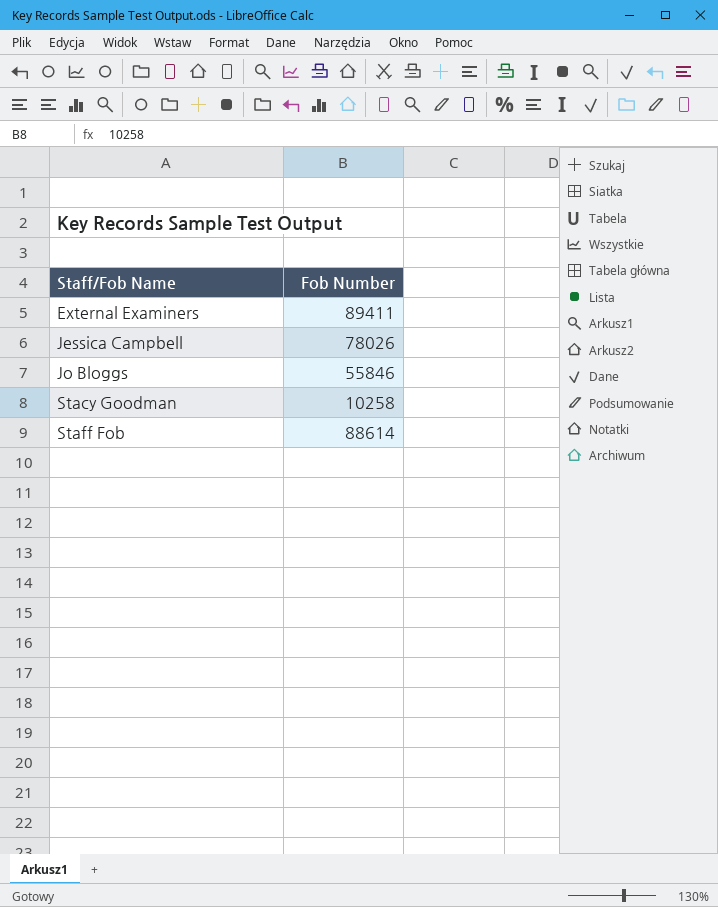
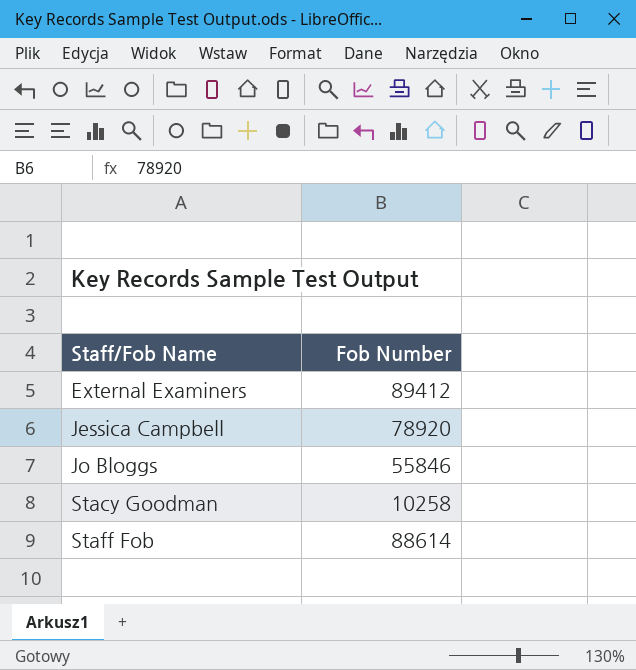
External Examiners | Fob Number: 89411 -> 89412
Jessica Campbell | Fob Number: 78026 -> 78920

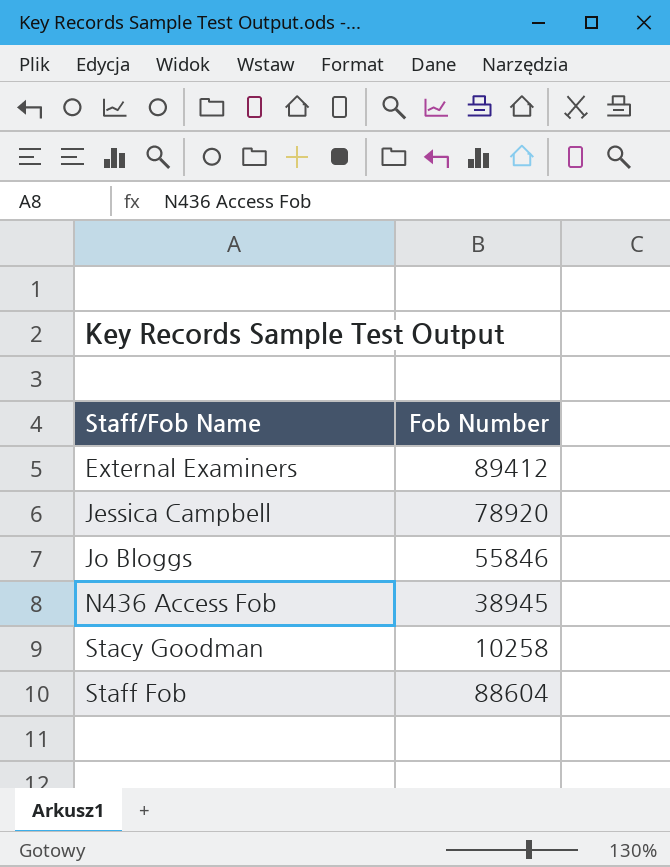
row N436 Access Fob: none -> 38945
Staff Fob | Fob Number: 88614 -> 88604

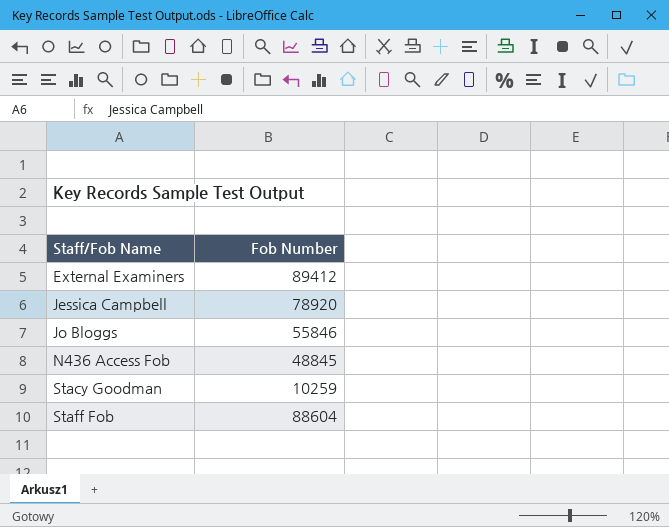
N436 Access Fob | Fob Number: 38945 -> 48845
Stacy Goodman | Fob Number: 10258 -> 10259

